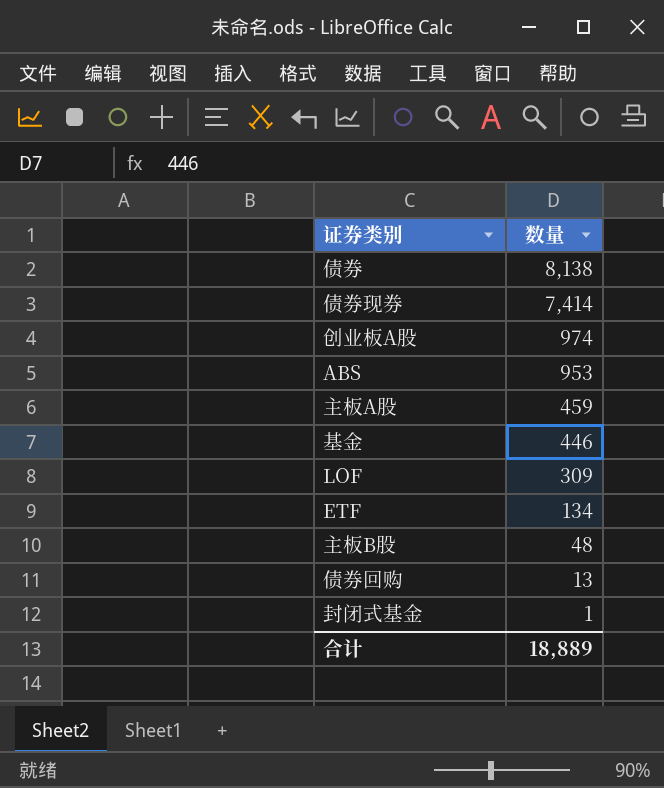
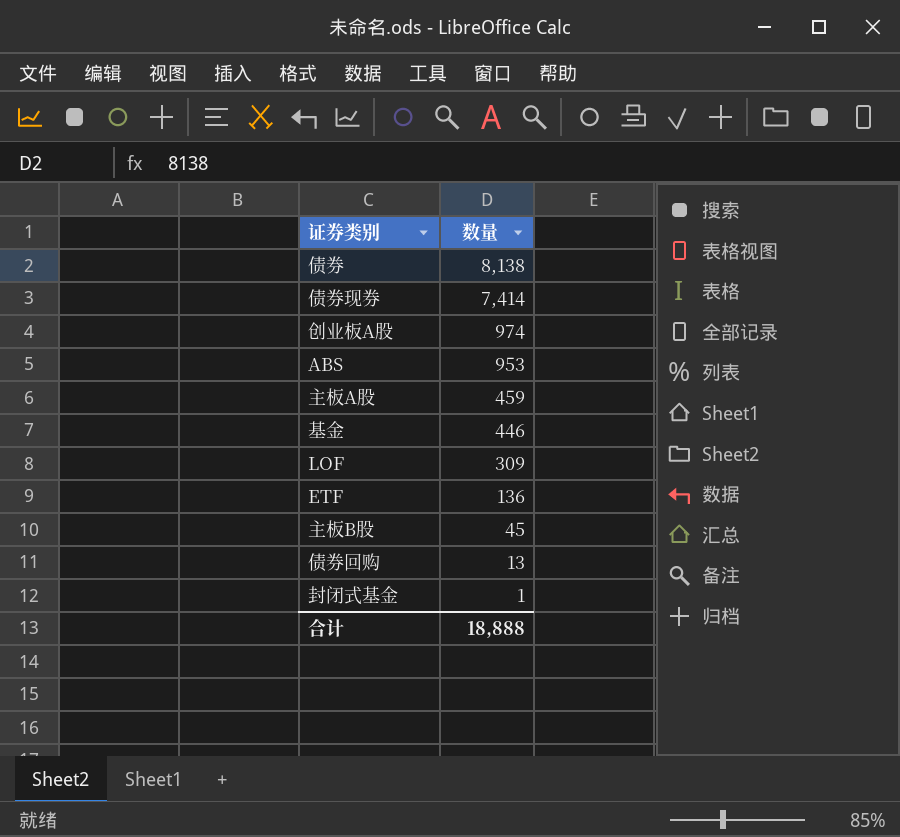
ETF | 数量: 134 -> 136
主板B股 | 数量: 48 -> 45
合计 | 数量: 18,889 -> 18,888

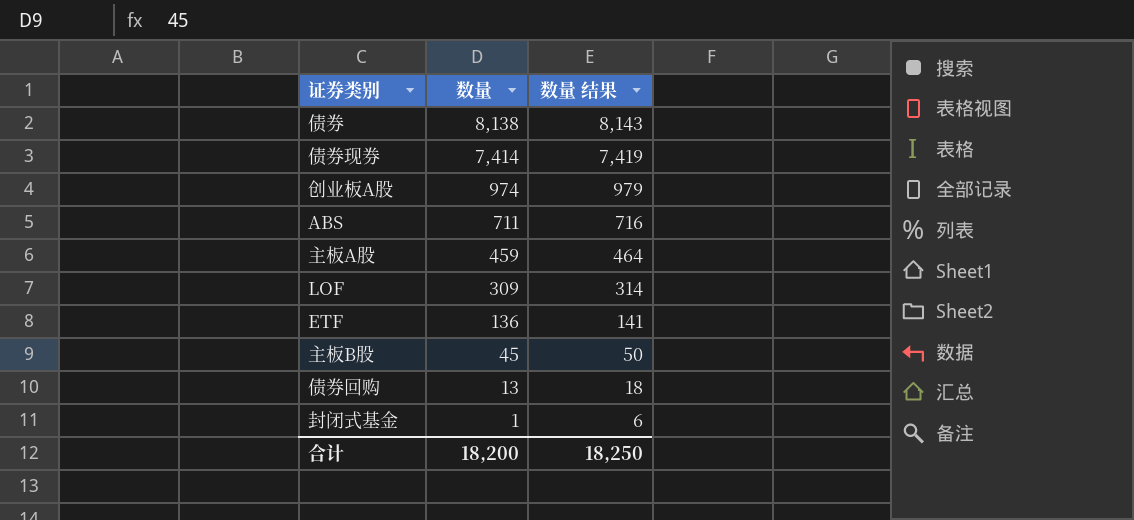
column 数量 结果 | formula: none -> [数量] + 5
row 基金: 446 -> none
ABS | 数量: 953 -> 711
合计 | 数量: 18,888 -> 18,200

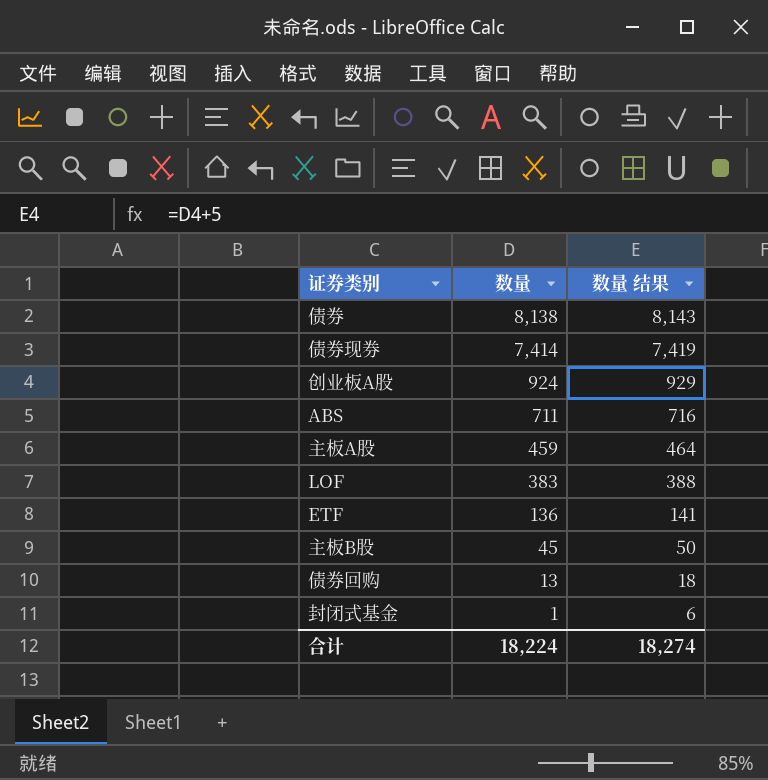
创业板A股 | 数量: 974 -> 924
创业板A股 | 数量 结果: 979 -> 929
LOF | 数量: 309 -> 383
LOF | 数量 结果: 314 -> 388
合计 | 数量: 18,200 -> 18,224
合计 | 数量 结果: 18,250 -> 18,274

